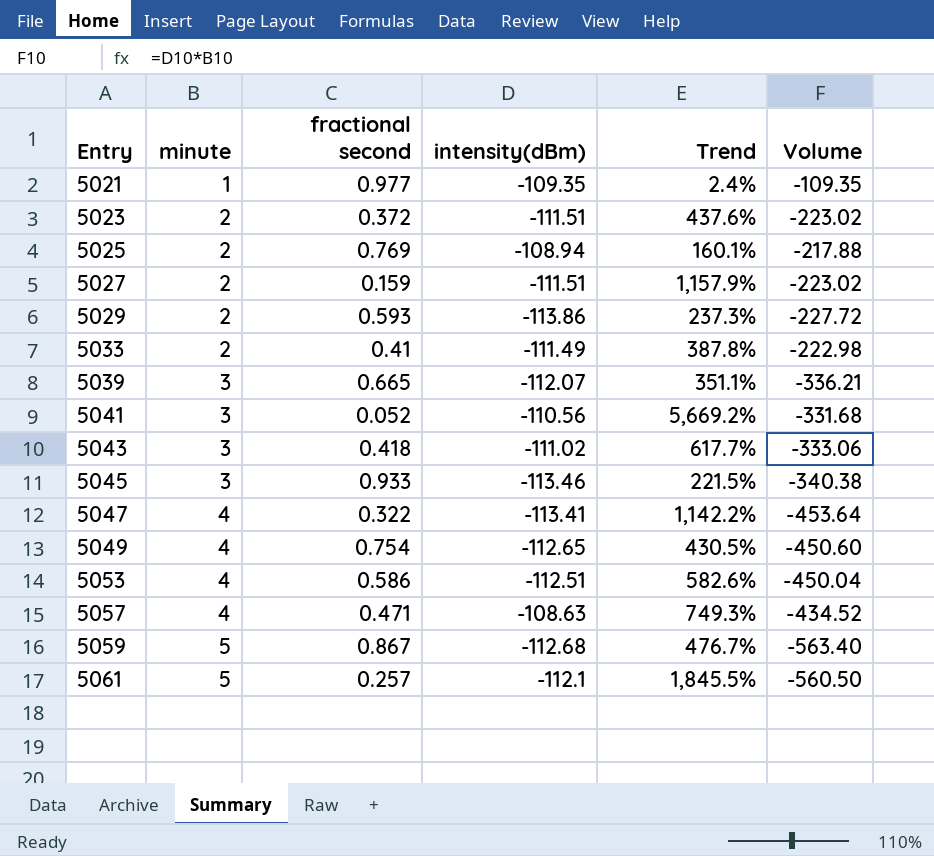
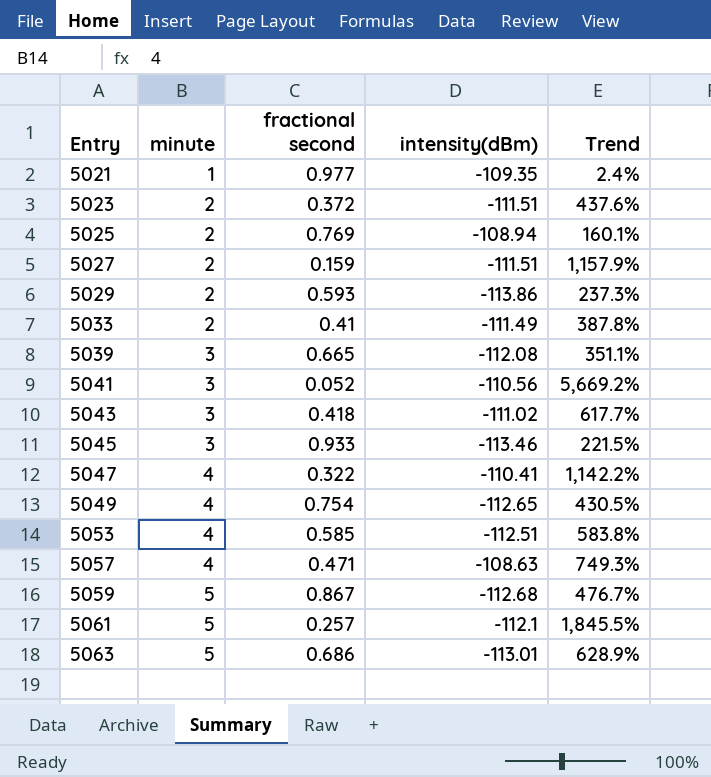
column Volume | formula: [minute] * [intensity(dBm)] -> none
5039 | intensity(dBm): -112.07 -> -112.08
5047 | intensity(dBm): -113.41 -> -110.41
5053 | fractional second: 0.586 -> 0.585
5053 | Trend: 582.6% -> 583.8%
row 5063: none -> 5 | 0.686 | -113.01 | 628.9%

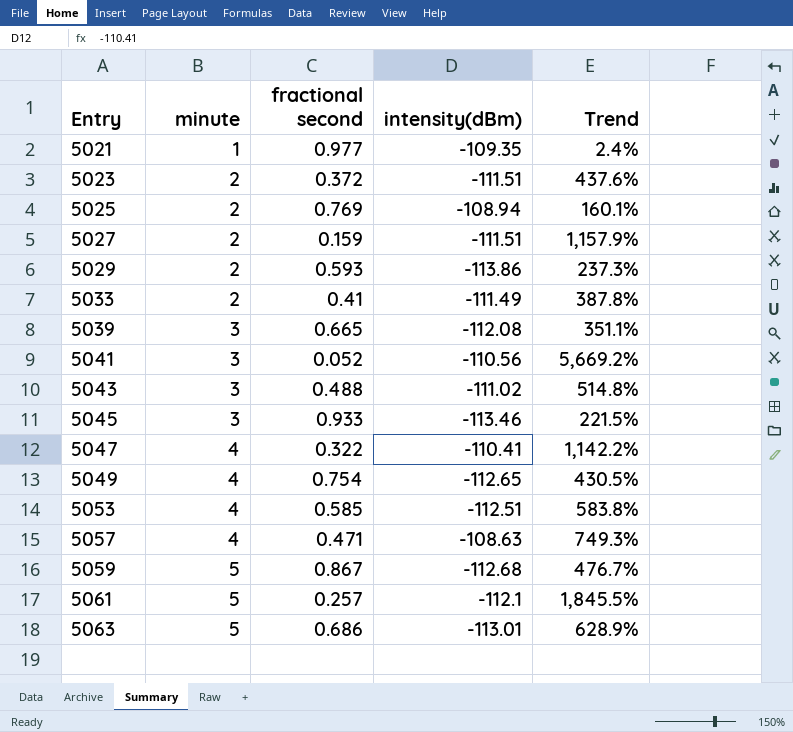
5043 | fractional second: 0.418 -> 0.488
5043 | Trend: 617.7% -> 514.8%

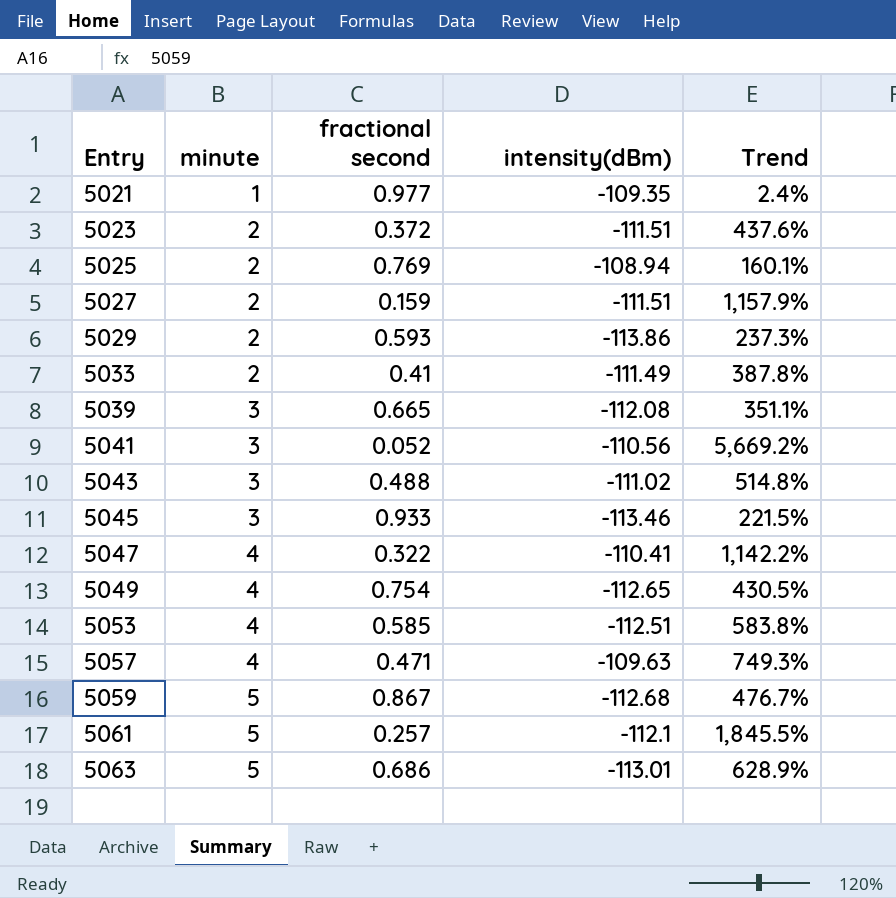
5057 | intensity(dBm): -108.63 -> -109.63

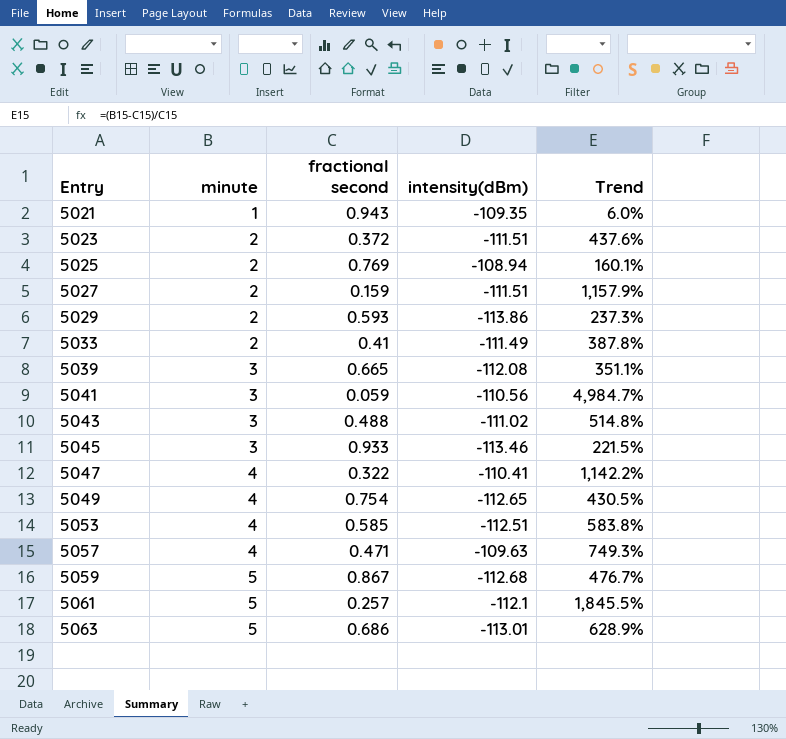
5021 | fractional second: 0.977 -> 0.943
5021 | Trend: 2.4% -> 6.0%
5041 | fractional second: 0.052 -> 0.059
5041 | Trend: 5,669.2% -> 4,984.7%

